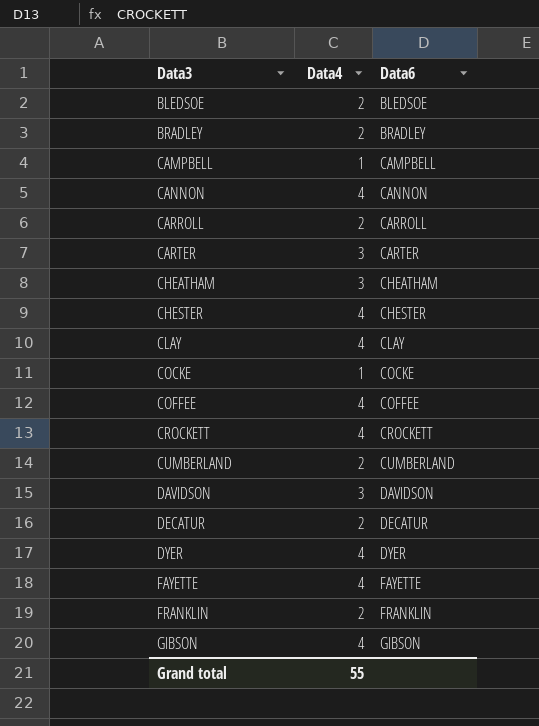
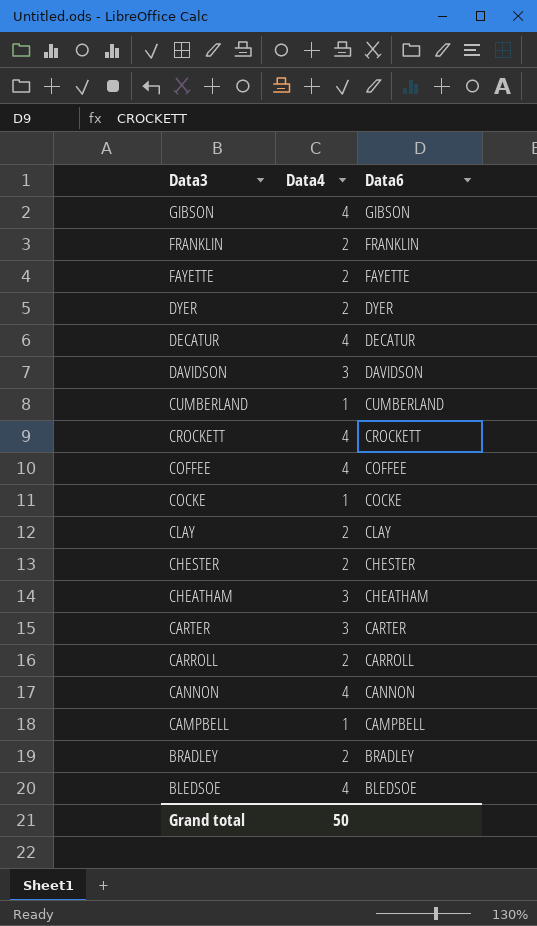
row order: Data3 ascending -> Data3 descending
FAYETTE | Data4: 4 -> 2
DYER | Data4: 4 -> 2
DECATUR | Data4: 2 -> 4
CUMBERLAND | Data4: 2 -> 1
CLAY | Data4: 4 -> 2
CHESTER | Data4: 4 -> 2
BLEDSOE | Data4: 2 -> 4
Grand total | Data4: 55 -> 50

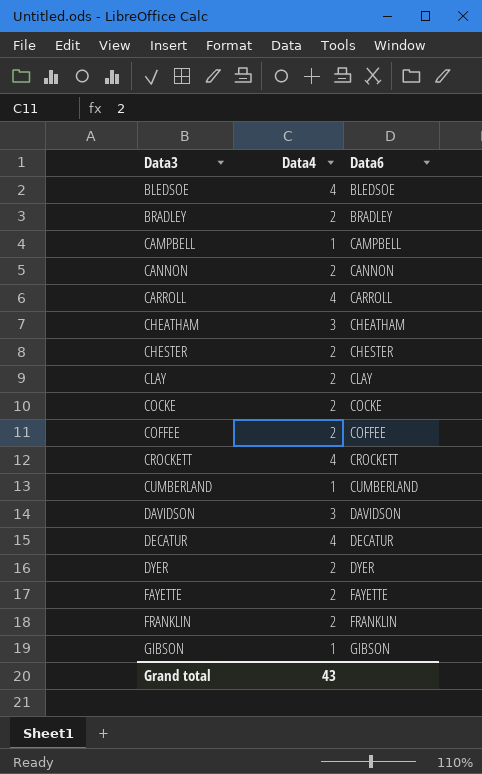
row order: Data3 descending -> Data3 ascending
row CARTER: 3 | CARTER -> none
CANNON | Data4: 4 -> 2
CARROLL | Data4: 2 -> 4
COCKE | Data4: 1 -> 2
COFFEE | Data4: 4 -> 2
GIBSON | Data4: 4 -> 1
Grand total | Data4: 50 -> 43

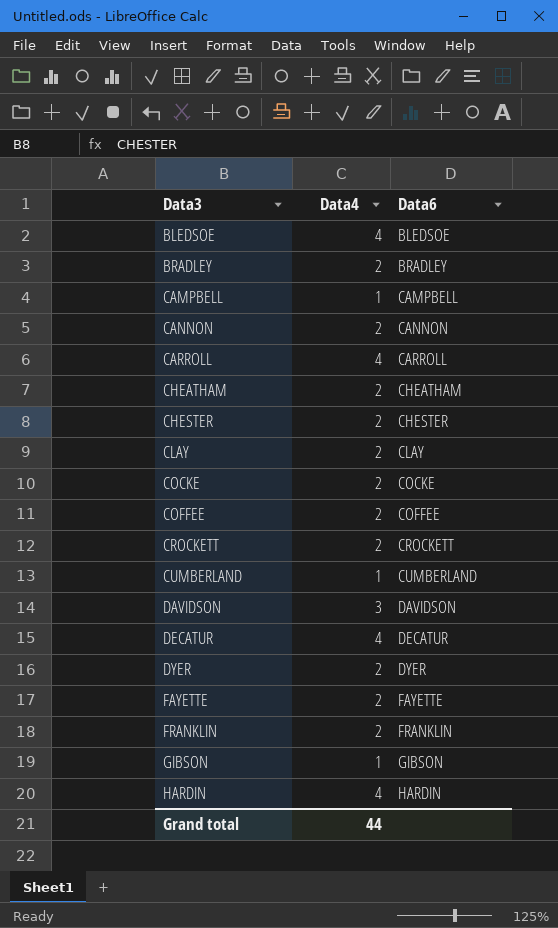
CHEATHAM | Data4: 3 -> 2
CROCKETT | Data4: 4 -> 2
row HARDIN: none -> 4 | HARDIN
Grand total | Data4: 43 -> 44

